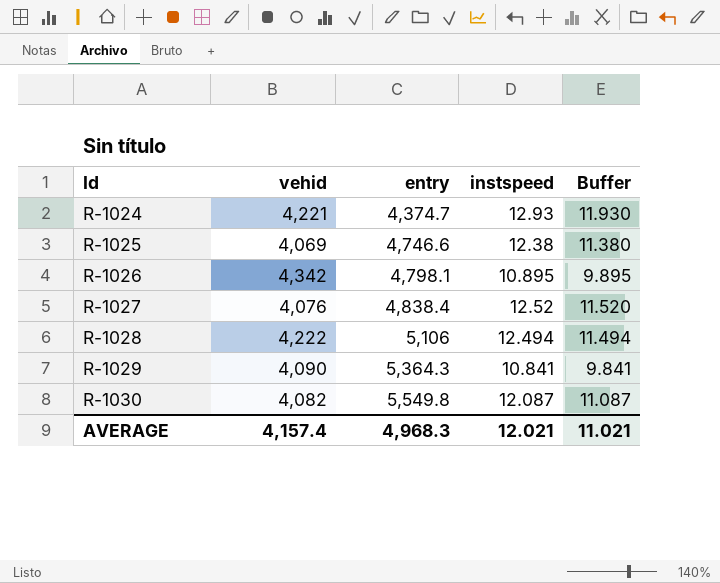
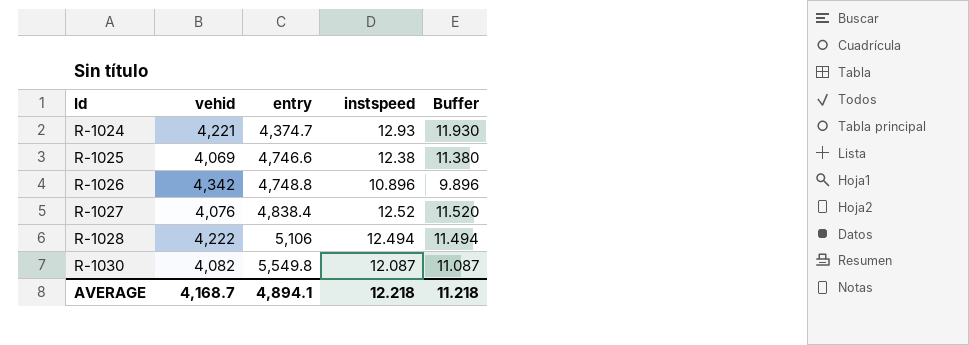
row R-1029: 4,090 | 5,364.3 | 10.841 | 9.841 -> none
R-1026 | entry: 4,798.1 -> 4,748.8
R-1026 | instspeed: 10.895 -> 10.896
R-1026 | Buffer: 9.895 -> 9.896
AVERAGE | vehid: 4,157.4 -> 4,168.7
AVERAGE | entry: 4,968.3 -> 4,894.1
AVERAGE | instspeed: 12.021 -> 12.218
AVERAGE | Buffer: 11.021 -> 11.218

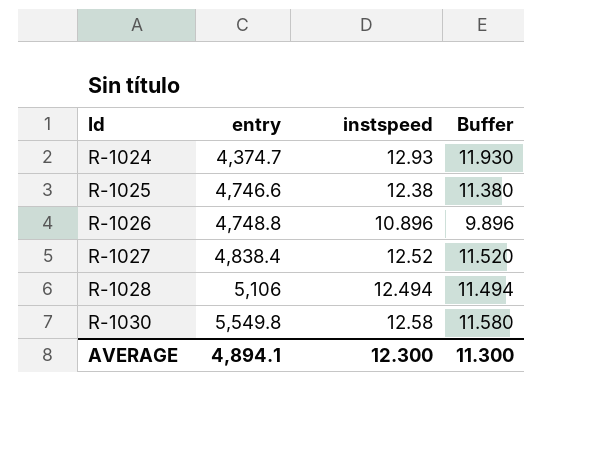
column vehid | position: 2 -> none
R-1030 | instspeed: 12.087 -> 12.58
R-1030 | Buffer: 11.087 -> 11.580
AVERAGE | instspeed: 12.218 -> 12.300
AVERAGE | Buffer: 11.218 -> 11.300

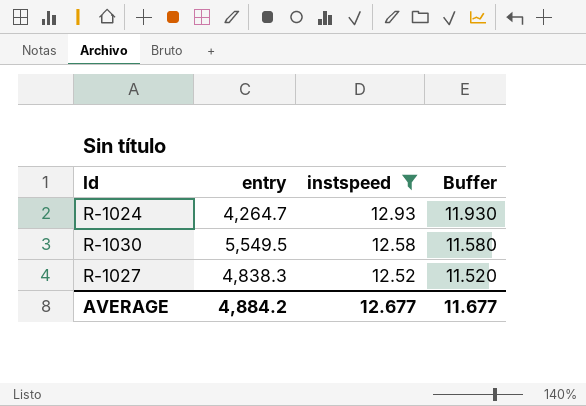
filter: none -> instspeed >= 12.52
row order: Id ascending -> instspeed descending
R-1024 | entry: 4,374.7 -> 4,264.7
R-1030 | entry: 5,549.8 -> 5,549.5
R-1027 | entry: 4,838.4 -> 4,838.3
AVERAGE | entry: 4,894.1 -> 4,884.2
AVERAGE | instspeed: 12.300 -> 12.677
AVERAGE | Buffer: 11.300 -> 11.677

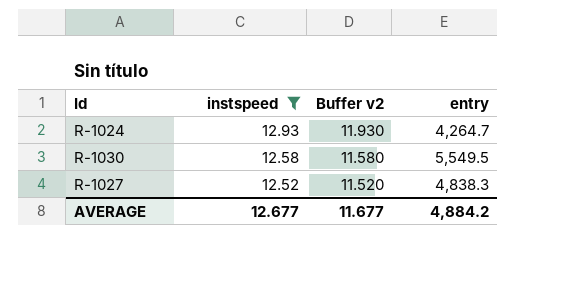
column name: Buffer -> Buffer v2
column entry | position: 2 -> 4

